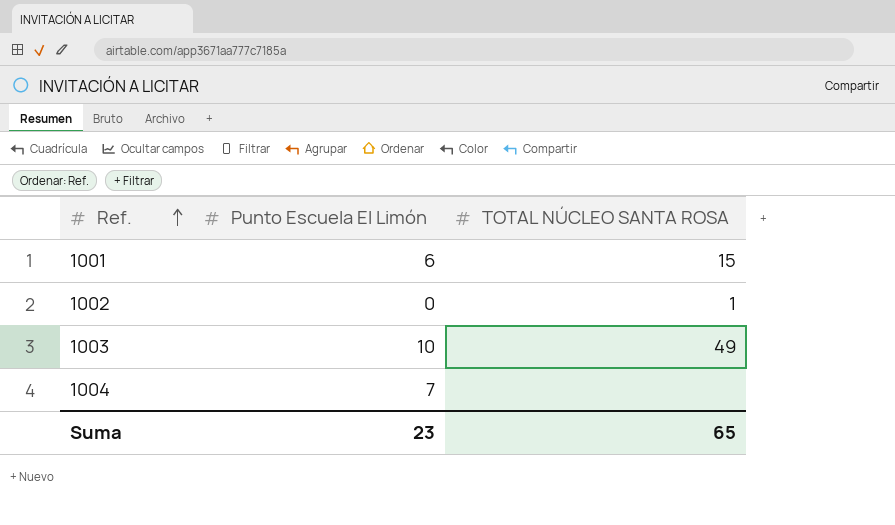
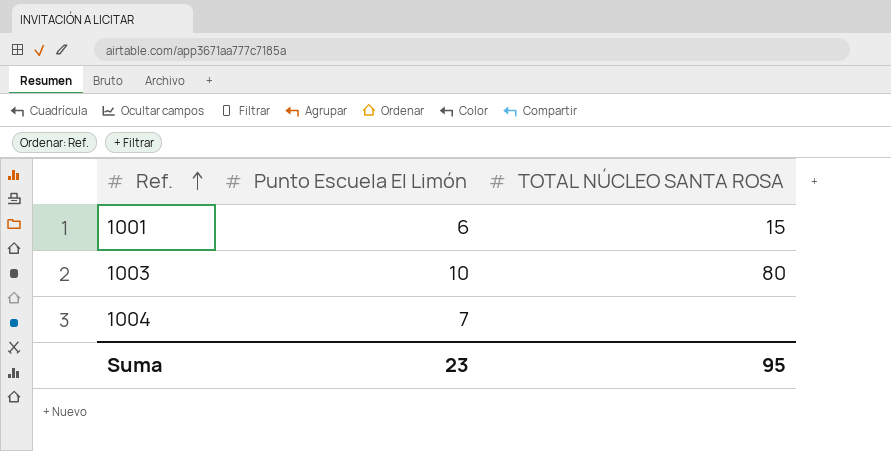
row 1002: 0 | 1 -> none
1003 | TOTAL NÚCLEO SANTA ROSA: 49 -> 80
Suma | TOTAL NÚCLEO SANTA ROSA: 65 -> 95

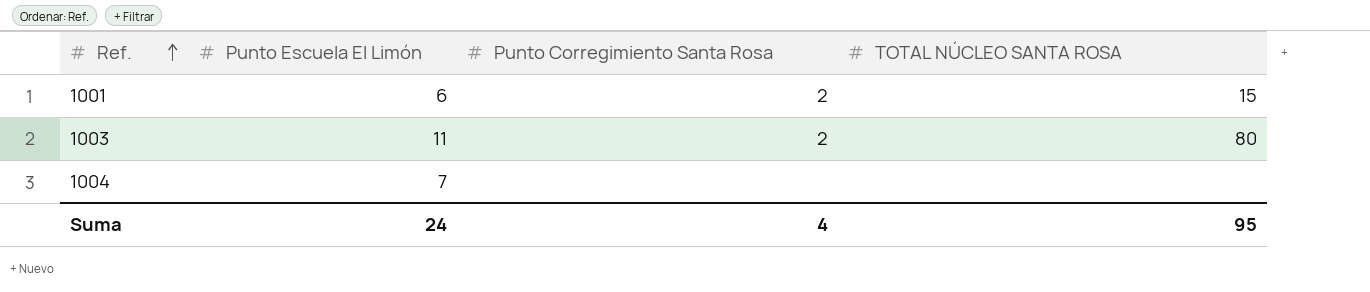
column Punto Corregimiento Santa Rosa | position: none -> 3
1003 | Punto Escuela El Limón: 10 -> 11
Suma | Punto Escuela El Limón: 23 -> 24

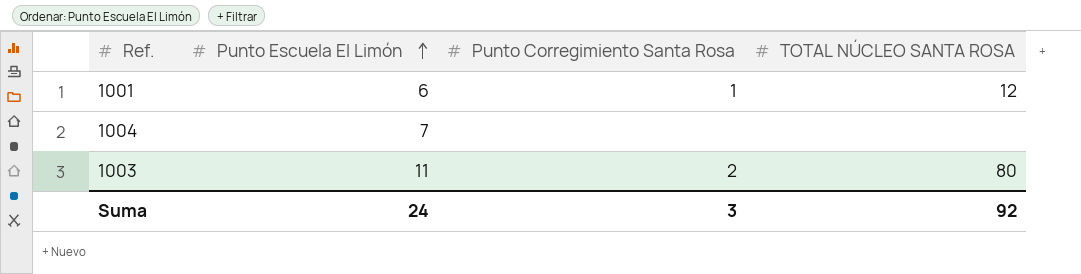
row order: Ref. ascending -> Punto Escuela El Limón ascending
1001 | Punto Corregimiento Santa Rosa: 2 -> 1
1001 | TOTAL NÚCLEO SANTA ROSA: 15 -> 12
Suma | Punto Corregimiento Santa Rosa: 4 -> 3
Suma | TOTAL NÚCLEO SANTA ROSA: 95 -> 92

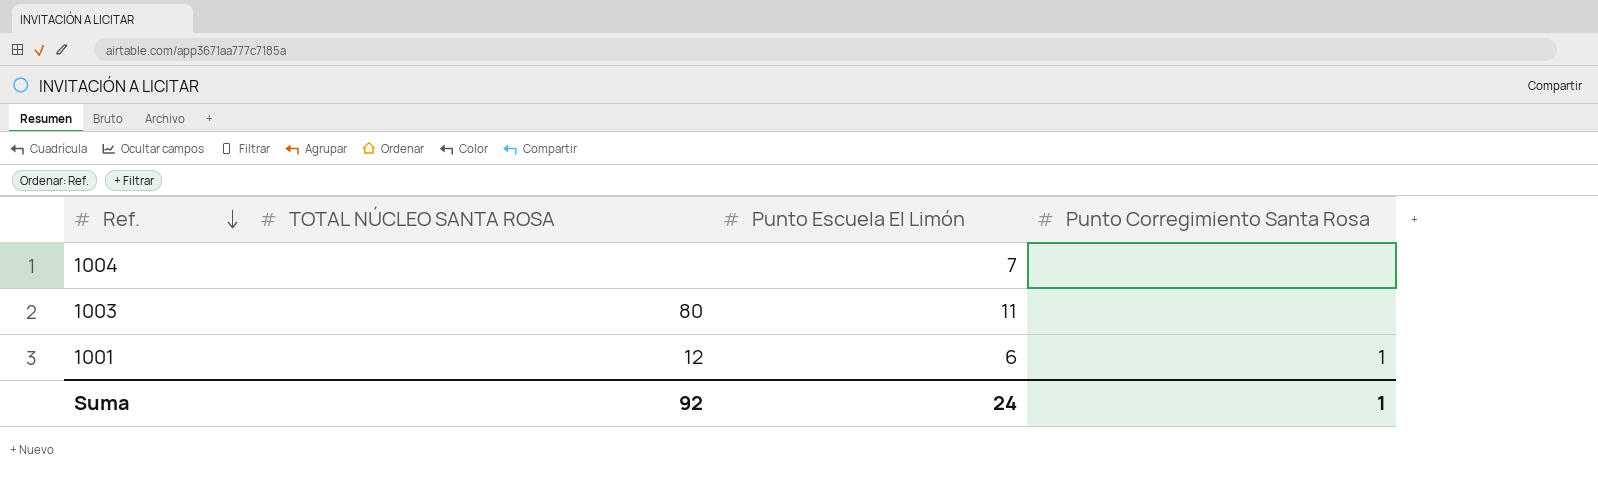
row order: Punto Escuela El Limón ascending -> Ref. descending
column TOTAL NÚCLEO SANTA ROSA | position: 4 -> 2
1003 | Punto Corregimiento Santa Rosa: 2 -> none
Suma | Punto Corregimiento Santa Rosa: 3 -> 1

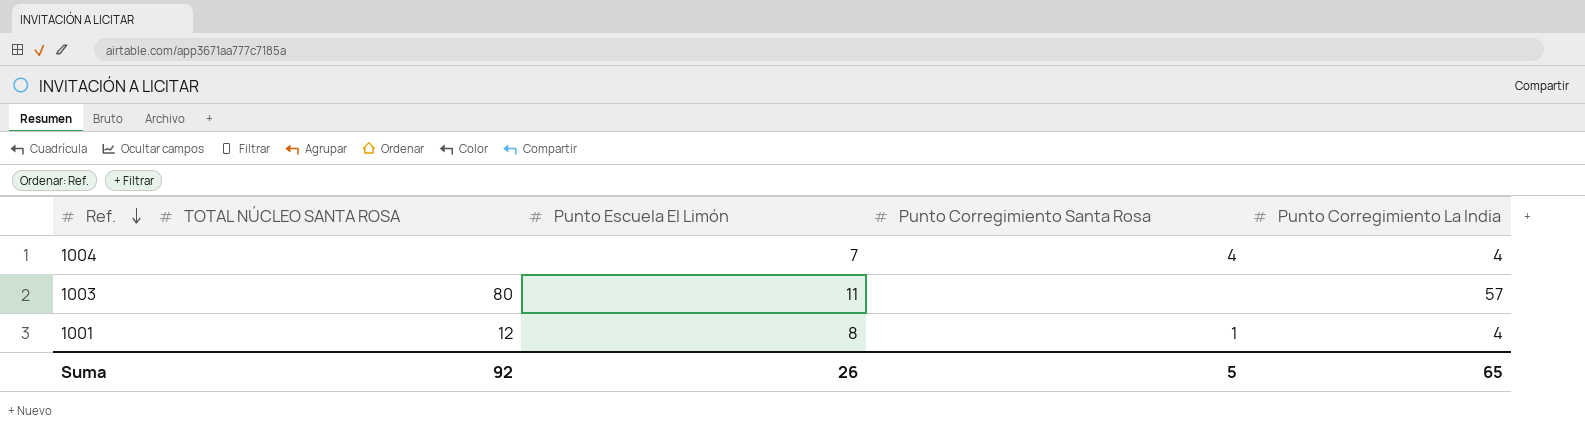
column Punto Corregimiento La India | position: none -> 5
1004 | Punto Corregimiento Santa Rosa: none -> 4
1001 | Punto Escuela El Limón: 6 -> 8
Suma | Punto Escuela El Limón: 24 -> 26
Suma | Punto Corregimiento Santa Rosa: 1 -> 5

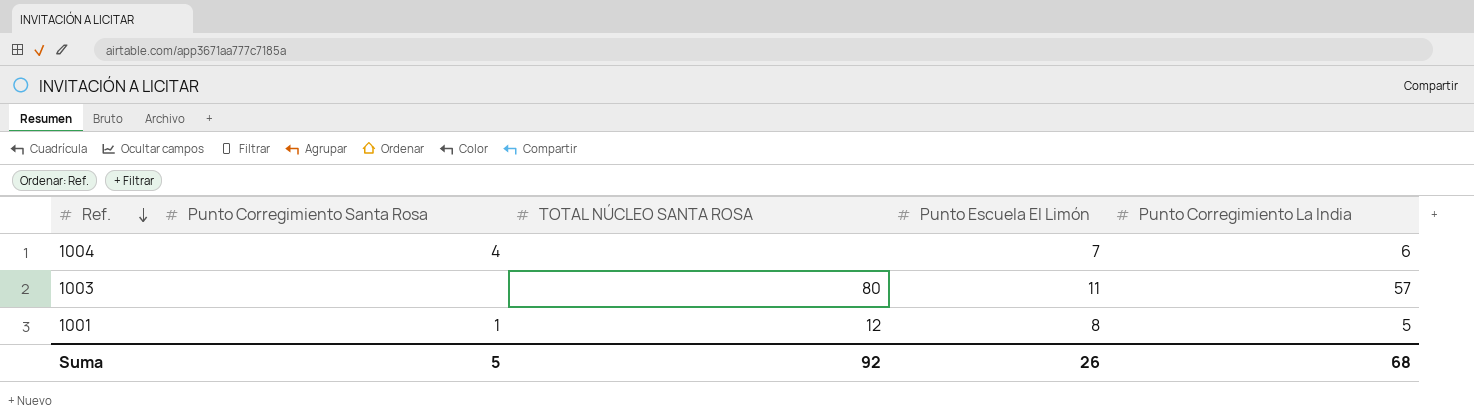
column Punto Corregimiento Santa Rosa | position: 4 -> 2
1004 | Punto Corregimiento La India: 4 -> 6
1001 | Punto Corregimiento La India: 4 -> 5
Suma | Punto Corregimiento La India: 65 -> 68

